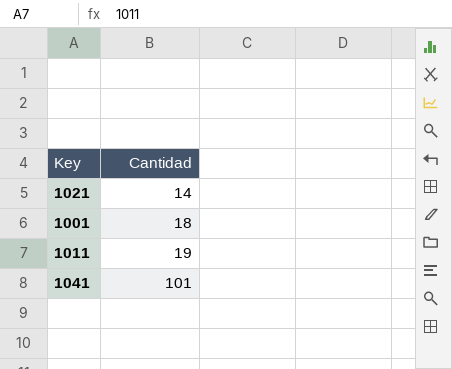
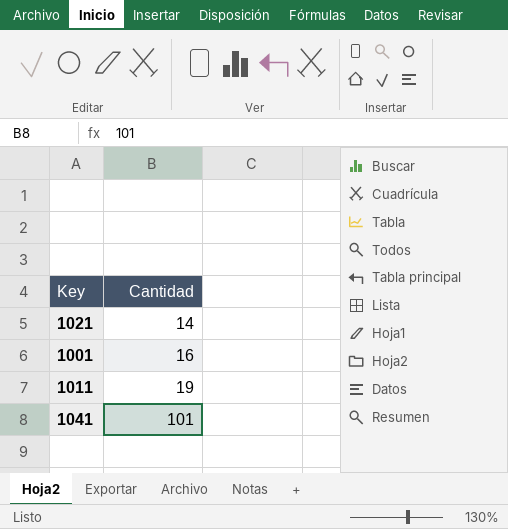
1001 | Cantidad: 18 -> 16

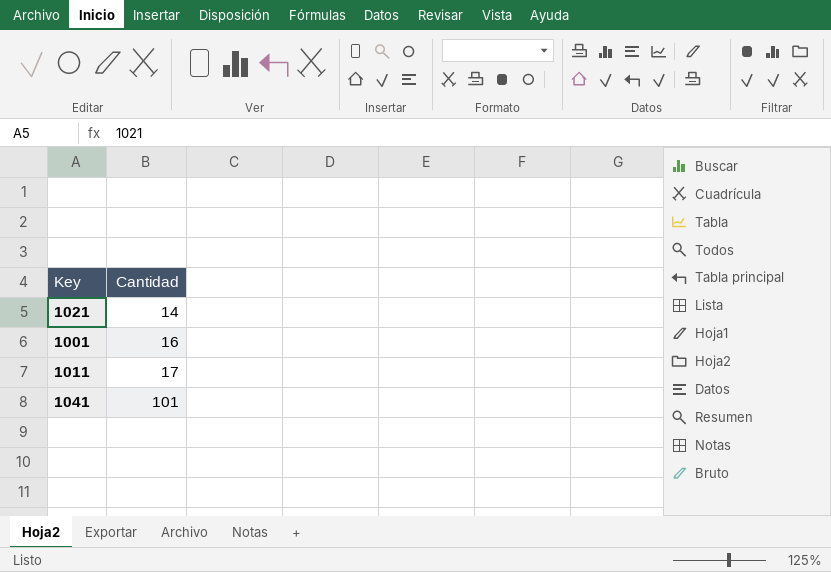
1011 | Cantidad: 19 -> 17

